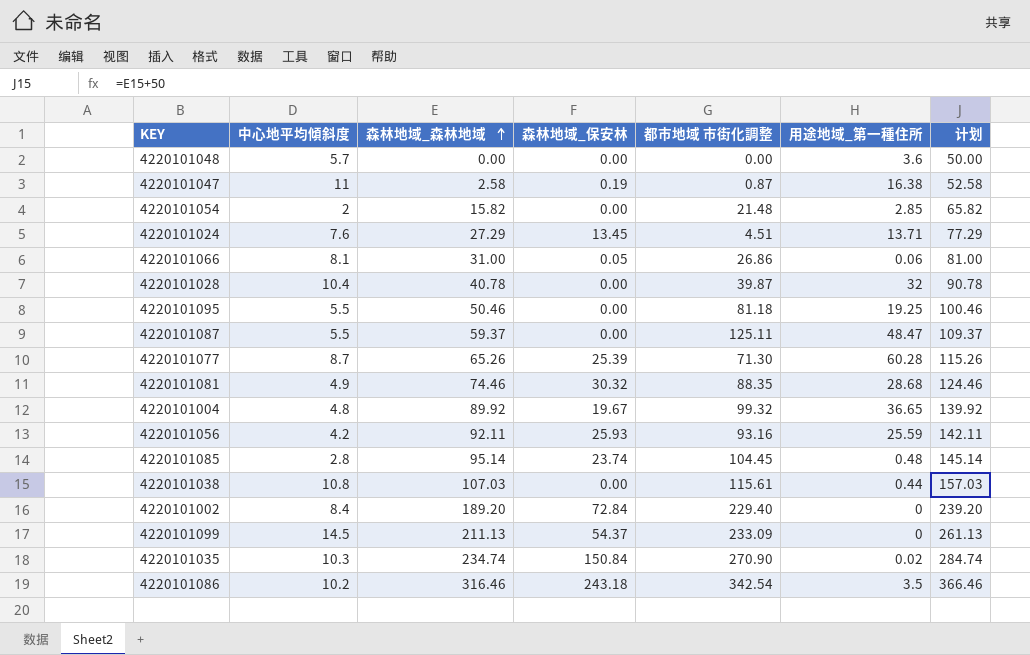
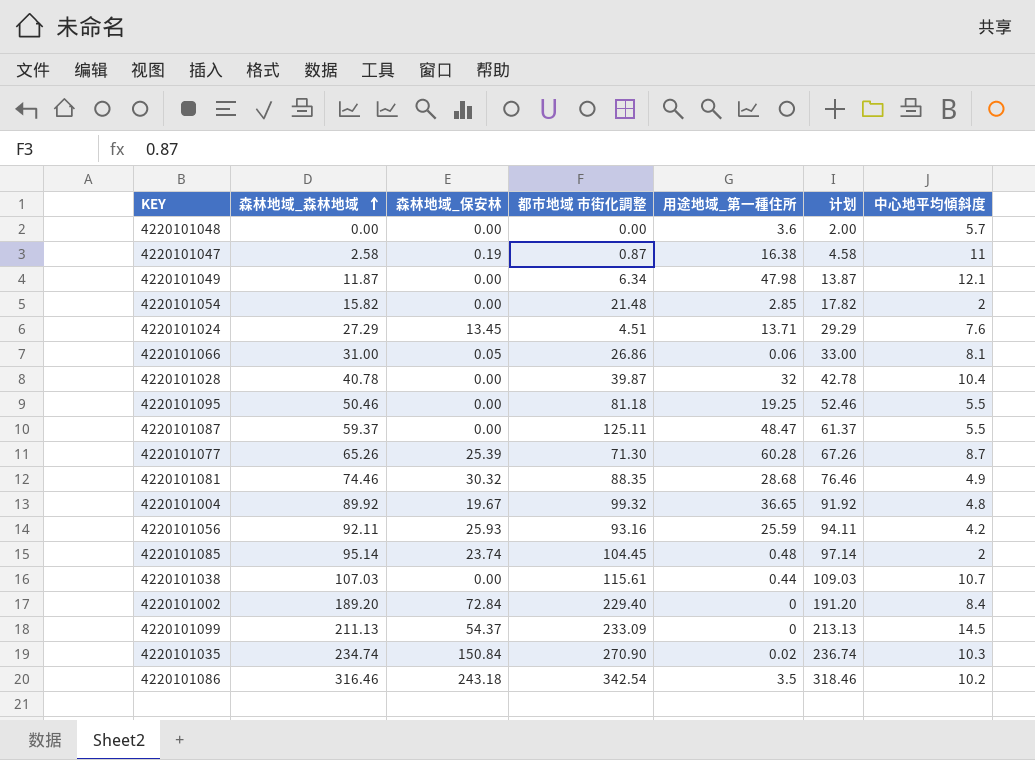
column 计划 | formula: [森林地域_森林地域] + 50 -> [森林地域_森林地域] + 2
column 中心地平均傾斜度 | position: 2 -> 7
row 4220101049: none -> 11.87 | 0.00 | 6.34 | 47.98 | 13.87 | 12.1
4220101085 | 中心地平均傾斜度: 2.8 -> 2
4220101038 | 中心地平均傾斜度: 10.8 -> 10.7

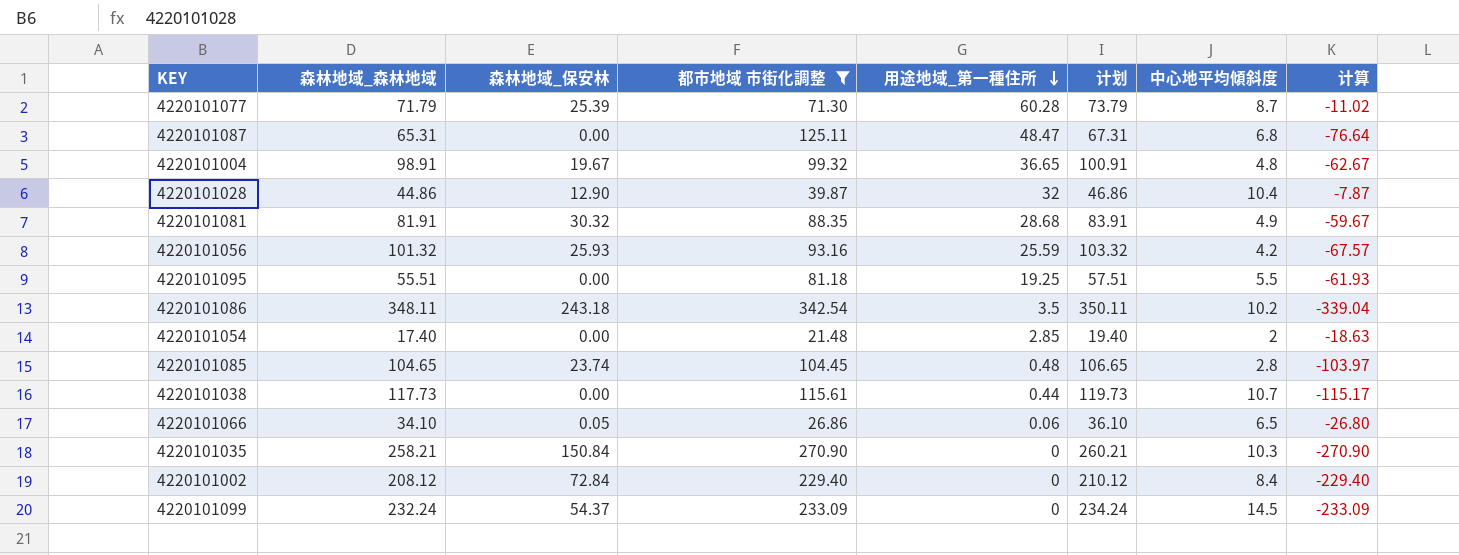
filter: none -> 都市地域 市街化調整 >= 21.48
row order: 森林地域_森林地域 ascending -> 用途地域_第一種住所 descending
column 计算 | formula: none -> [用途地域_第一種住所] - [都市地域 市街化調整]
4220101077 | 森林地域_森林地域: 65.26 -> 71.79
4220101077 | 计划: 67.26 -> 73.79
4220101087 | 森林地域_森林地域: 59.37 -> 65.31
4220101087 | 计划: 61.37 -> 67.31
4220101087 | 中心地平均傾斜度: 5.5 -> 6.8
4220101004 | 森林地域_森林地域: 89.92 -> 98.91
4220101004 | 计划: 91.92 -> 100.91
4220101028 | 森林地域_森林地域: 40.78 -> 44.86
4220101028 | 森林地域_保安林: 0.00 -> 12.90
4220101028 | 计划: 42.78 -> 46.86
4220101081 | 森林地域_森林地域: 74.46 -> 81.91
4220101081 | 计划: 76.46 -> 83.91
4220101056 | 森林地域_森林地域: 92.11 -> 101.32
4220101056 | 计划: 94.11 -> 103.32
4220101095 | 森林地域_森林地域: 50.46 -> 55.51
4220101095 | 计划: 52.46 -> 57.51
4220101086 | 森林地域_森林地域: 316.46 -> 348.11
4220101086 | 计划: 318.46 -> 350.11
4220101054 | 森林地域_森林地域: 15.82 -> 17.40
4220101054 | 计划: 17.82 -> 19.40
4220101085 | 森林地域_森林地域: 95.14 -> 104.65
4220101085 | 计划: 97.14 -> 106.65
4220101085 | 中心地平均傾斜度: 2 -> 2.8
4220101038 | 森林地域_森林地域: 107.03 -> 117.73
4220101038 | 计划: 109.03 -> 119.73
4220101066 | 森林地域_森林地域: 31.00 -> 34.10
4220101066 | 计划: 33.00 -> 36.10
4220101066 | 中心地平均傾斜度: 8.1 -> 6.5
4220101035 | 森林地域_森林地域: 234.74 -> 258.21
4220101035 | 用途地域_第一種住所: 0.02 -> 0
4220101035 | 计划: 236.74 -> 260.21
4220101002 | 森林地域_森林地域: 189.20 -> 208.12
4220101002 | 计划: 191.20 -> 210.12
4220101099 | 森林地域_森林地域: 211.13 -> 232.24
4220101099 | 计划: 213.13 -> 234.24

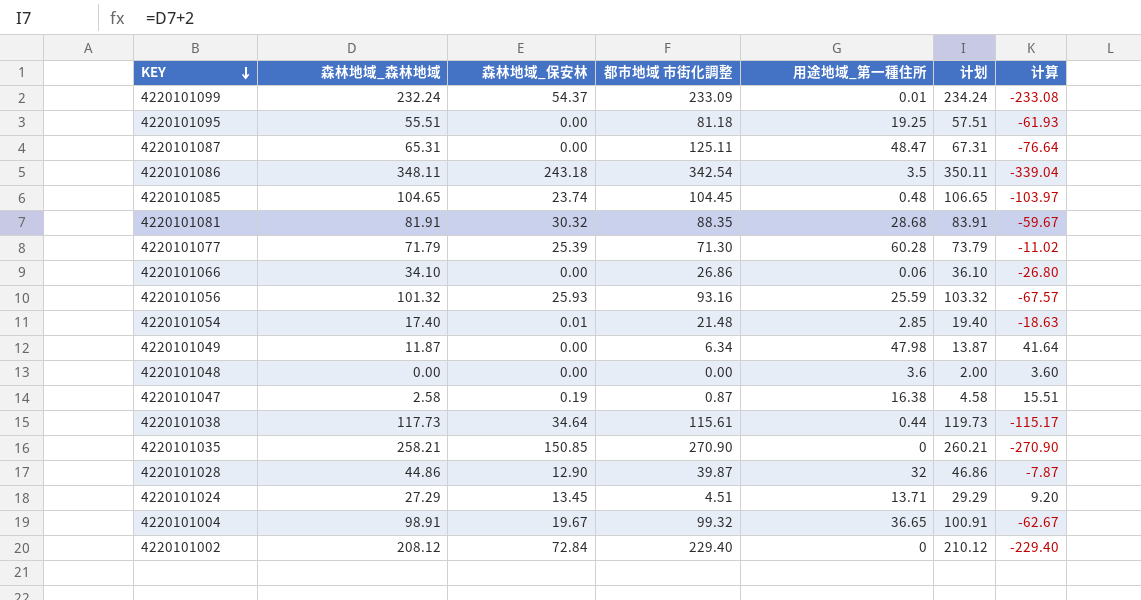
filter: 都市地域 市街化調整 >= 21.48 -> none
row order: 用途地域_第一種住所 descending -> KEY descending
column 中心地平均傾斜度 | position: 7 -> none
4220101099 | 用途地域_第一種住所: 0 -> 0.01
4220101099 | 计算: -233.09 -> -233.08
4220101066 | 森林地域_保安林: 0.05 -> 0.00
4220101054 | 森林地域_保安林: 0.00 -> 0.01
4220101038 | 森林地域_保安林: 0.00 -> 34.64
4220101035 | 森林地域_保安林: 150.84 -> 150.85

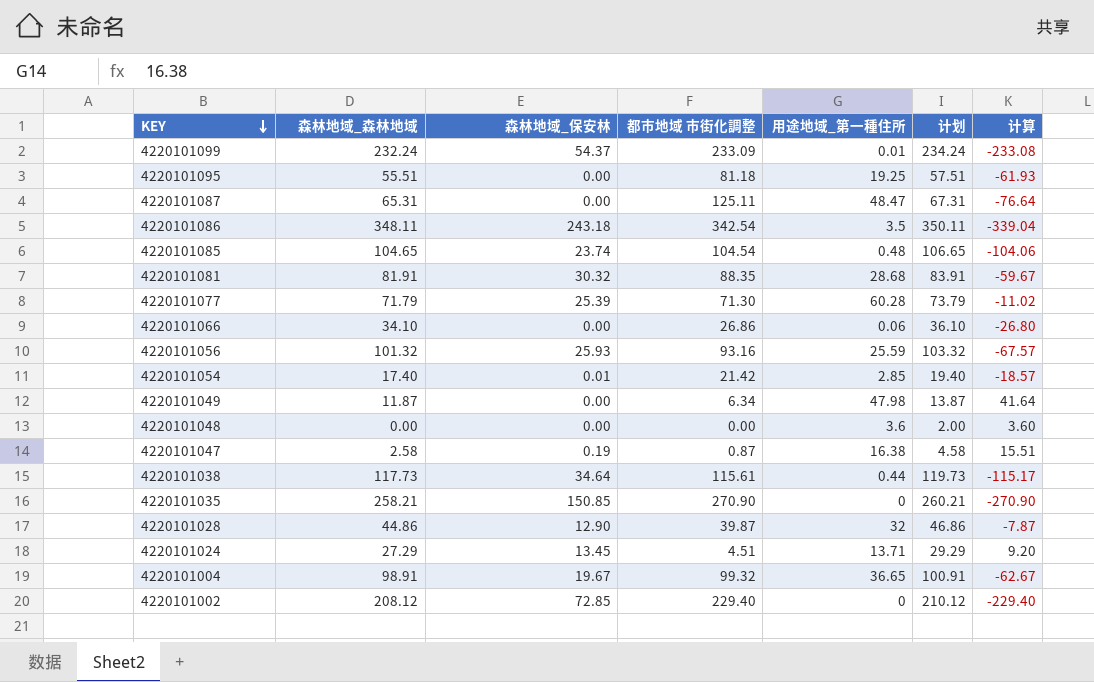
4220101085 | 都市地域 市街化調整: 104.45 -> 104.54
4220101085 | 计算: -103.97 -> -104.06
4220101054 | 都市地域 市街化調整: 21.48 -> 21.42
4220101054 | 计算: -18.63 -> -18.57
4220101002 | 森林地域_保安林: 72.84 -> 72.85

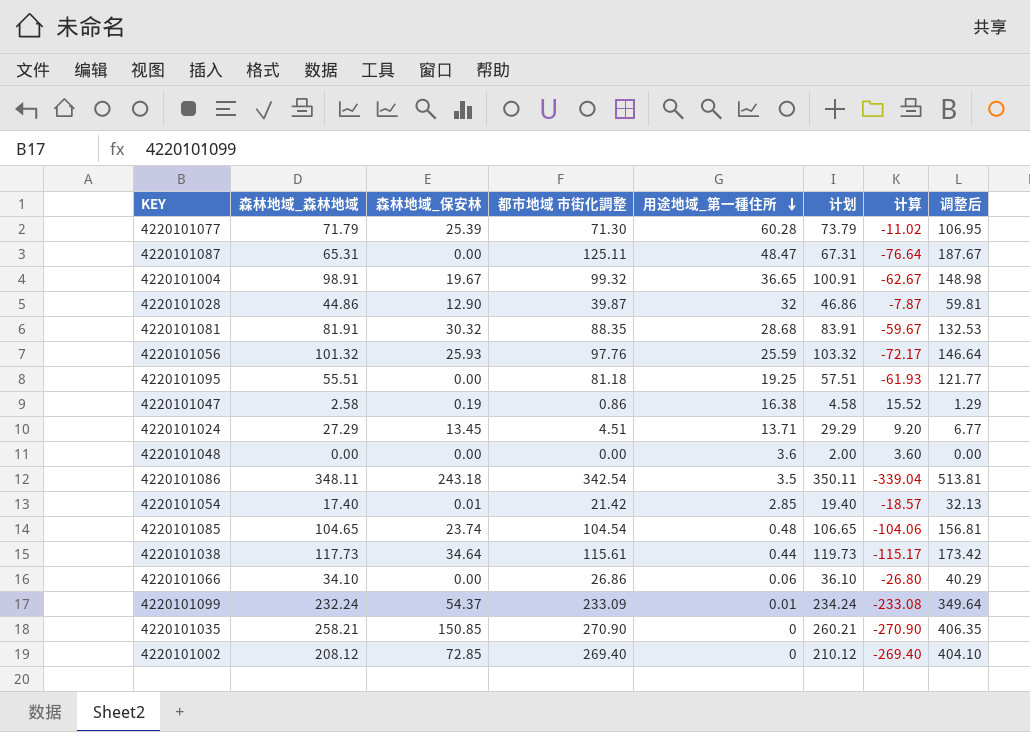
row order: KEY descending -> 用途地域_第一種住所 descending
column 调整后 | formula: none -> [都市地域 市街化調整] * 1.5
row 4220101049: 11.87 | 0.00 | 6.34 | 47.98 | 13.87 | 41.64 -> none
4220101056 | 都市地域 市街化調整: 93.16 -> 97.76
4220101056 | 计算: -67.57 -> -72.17
4220101047 | 都市地域 市街化調整: 0.87 -> 0.86
4220101047 | 计算: 15.51 -> 15.52
4220101002 | 都市地域 市街化調整: 229.40 -> 269.40
4220101002 | 计算: -229.40 -> -269.40

